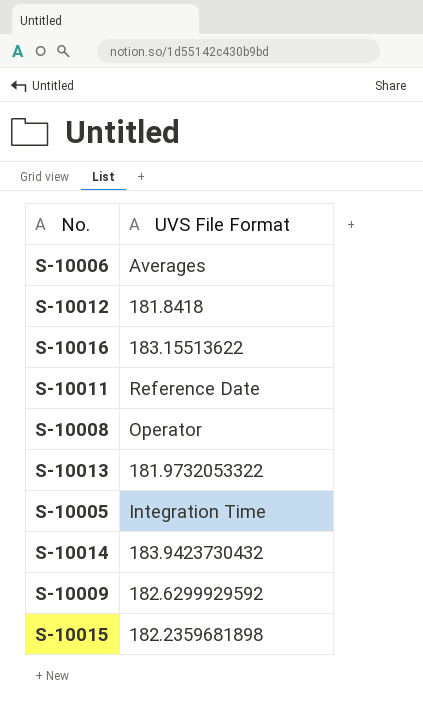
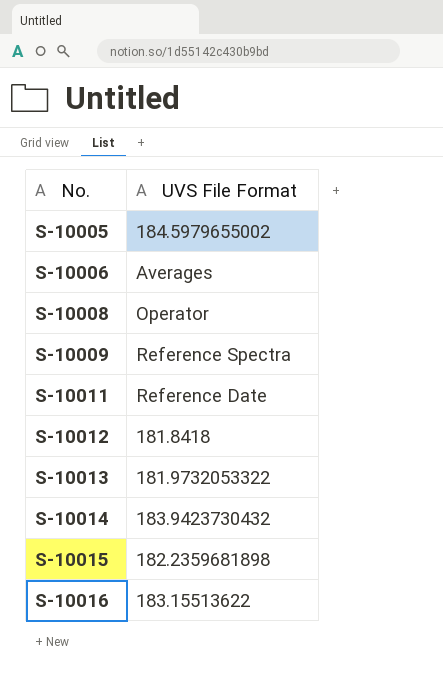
row order: none -> No. ascending
S-10005 | UVS File Format: Integration Time -> 184.5979655002
S-10009 | UVS File Format: 182.6299929592 -> Reference Spectra

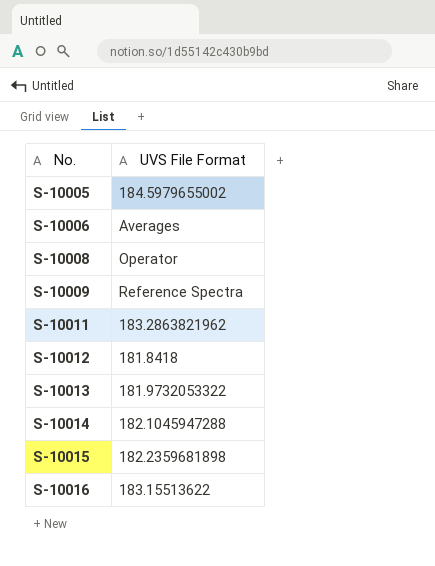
S-10011 | UVS File Format: Reference Date -> 183.2863821962
S-10014 | UVS File Format: 183.9423730432 -> 182.1045947288

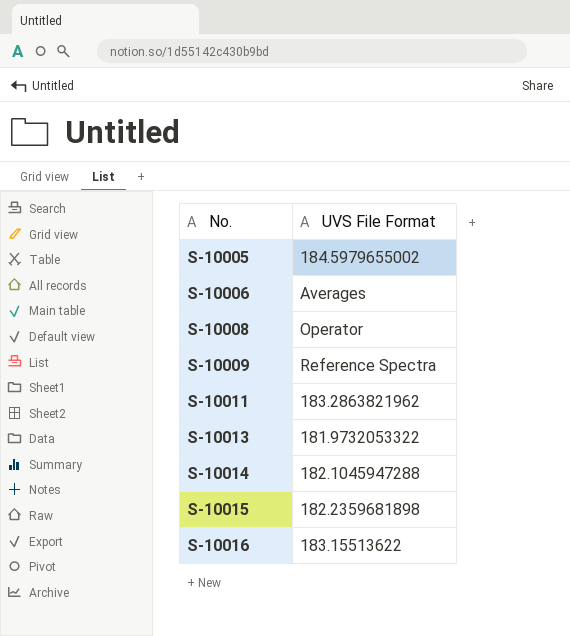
row S-10012: 181.8418 -> none

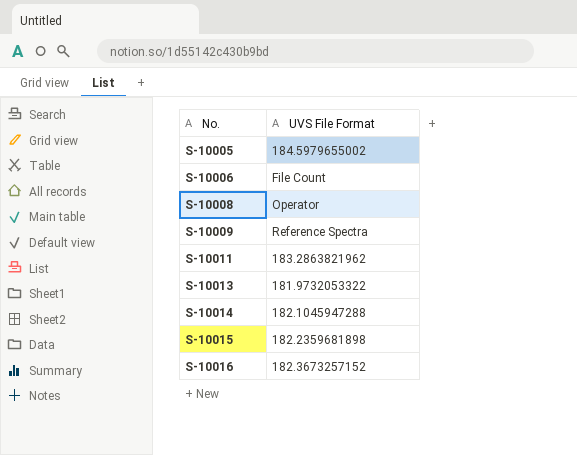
S-10006 | UVS File Format: Averages -> File Count
S-10016 | UVS File Format: 183.15513622 -> 182.3673257152

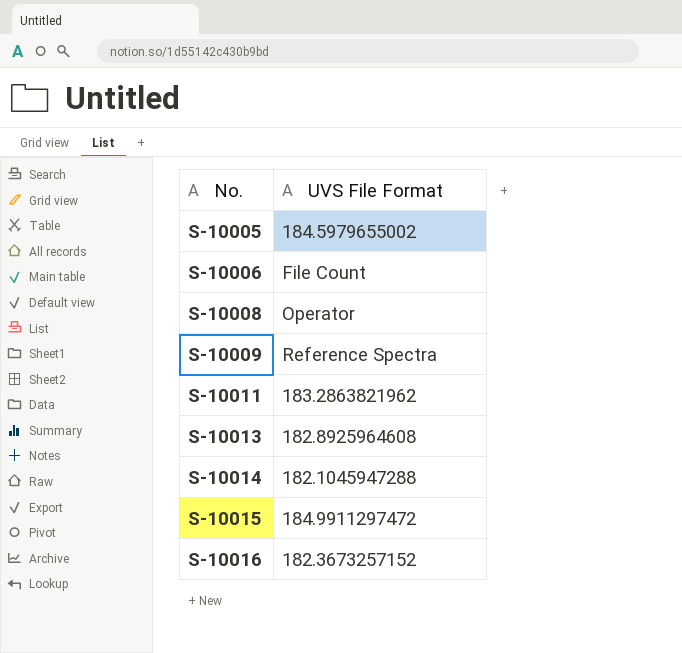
S-10013 | UVS File Format: 181.9732053322 -> 182.8925964608
S-10015 | UVS File Format: 182.2359681898 -> 184.9911297472

